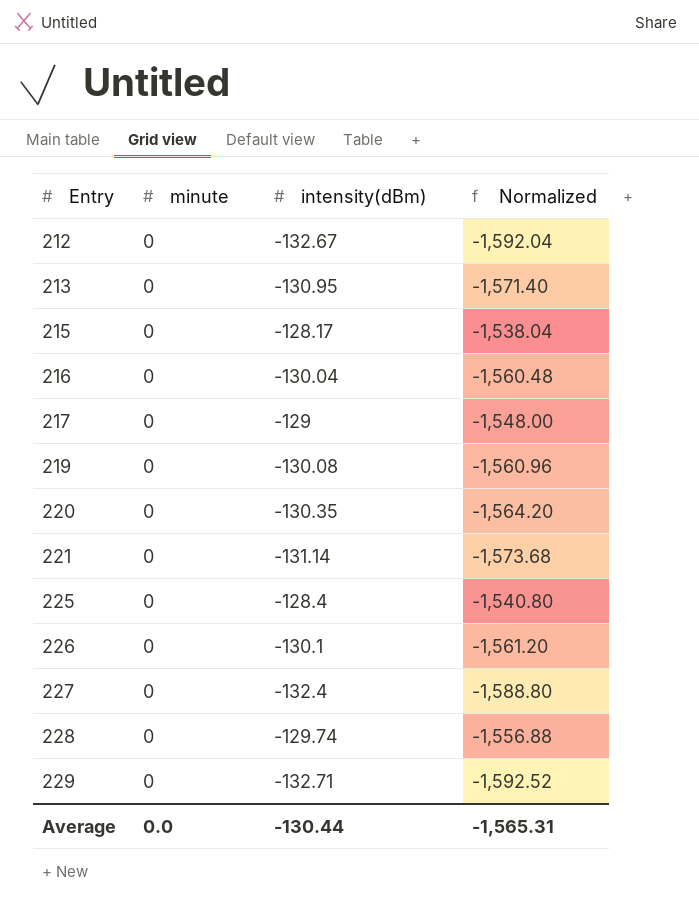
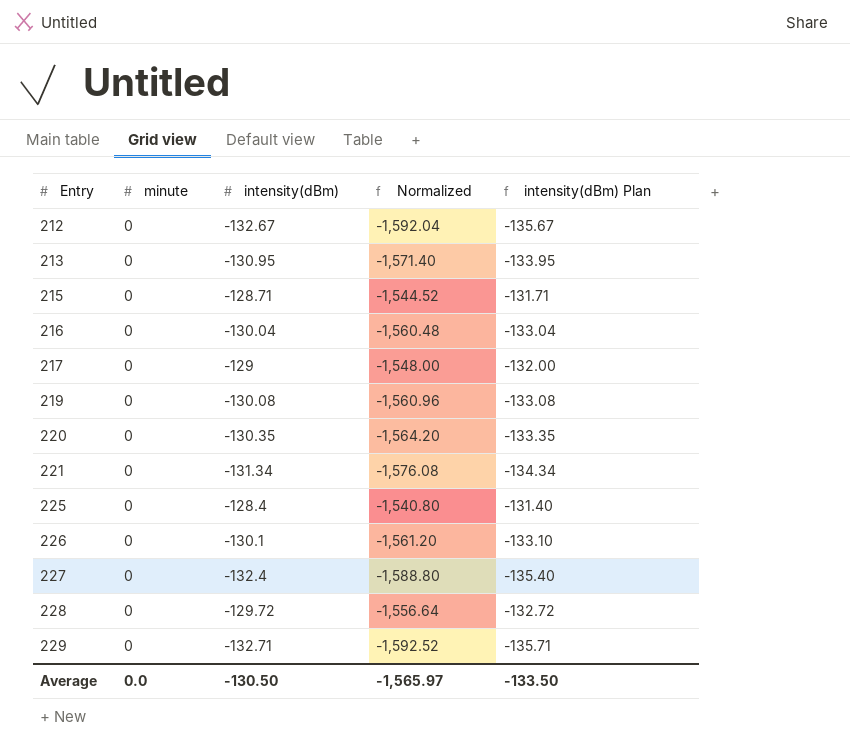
column intensity(dBm) Plan | formula: none -> [intensity(dBm)] - 3
215 | intensity(dBm): -128.17 -> -128.71
215 | Normalized: -1,538.04 -> -1,544.52
221 | intensity(dBm): -131.14 -> -131.34
221 | Normalized: -1,573.68 -> -1,576.08
228 | intensity(dBm): -129.74 -> -129.72
228 | Normalized: -1,556.88 -> -1,556.64
Average | intensity(dBm): -130.44 -> -130.50
Average | Normalized: -1,565.31 -> -1,565.97

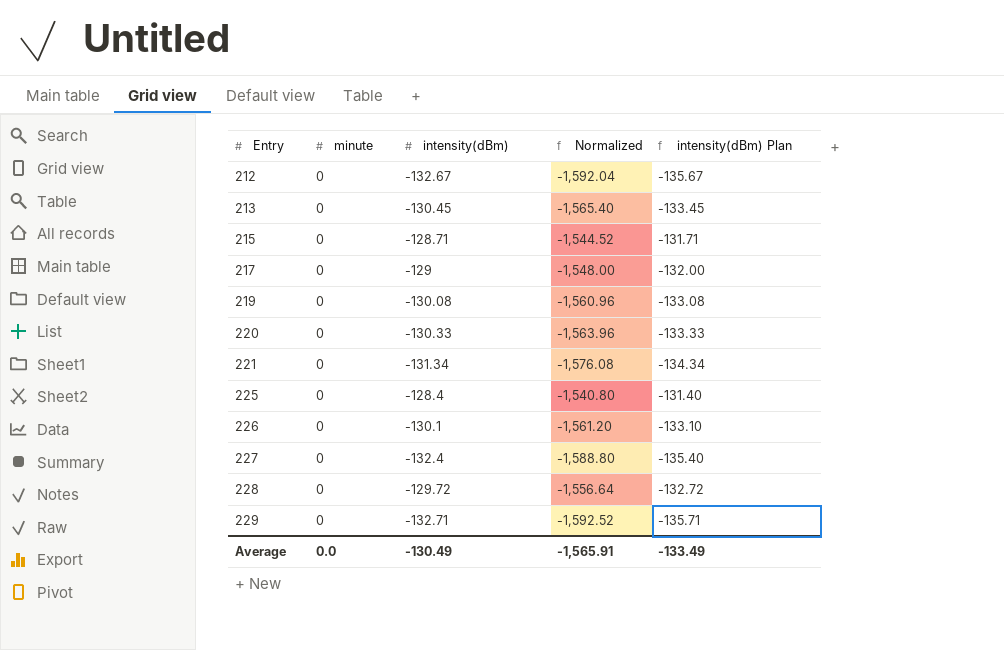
row 216: 0 | -130.04 | -1,560.48 | -133.04 -> none
213 | intensity(dBm): -130.95 -> -130.45
213 | Normalized: -1,571.40 -> -1,565.40
213 | intensity(dBm) Plan: -133.95 -> -133.45
220 | intensity(dBm): -130.35 -> -130.33
220 | Normalized: -1,564.20 -> -1,563.96
220 | intensity(dBm) Plan: -133.35 -> -133.33
Average | intensity(dBm): -130.50 -> -130.49
Average | Normalized: -1,565.97 -> -1,565.91
Average | intensity(dBm) Plan: -133.50 -> -133.49

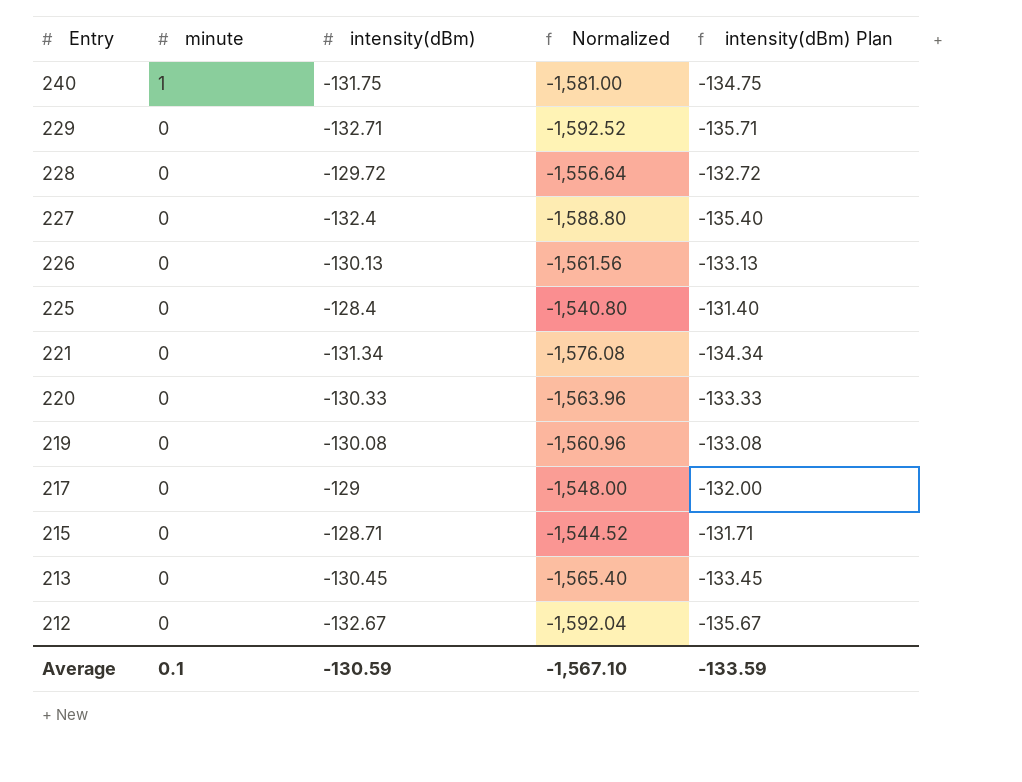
row order: Entry ascending -> Entry descending
row 240: none -> 1 | -131.75 | -1,581.00 | -134.75
226 | intensity(dBm): -130.1 -> -130.13
226 | Normalized: -1,561.20 -> -1,561.56
226 | intensity(dBm) Plan: -133.10 -> -133.13
Average | minute: 0.0 -> 0.1
Average | intensity(dBm): -130.49 -> -130.59
Average | Normalized: -1,565.91 -> -1,567.10
Average | intensity(dBm) Plan: -133.49 -> -133.59

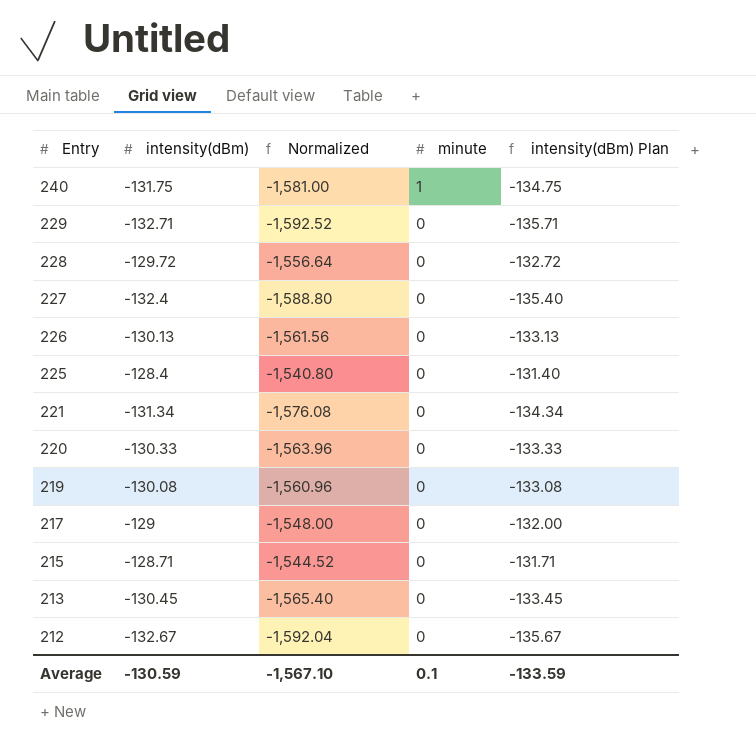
column minute | position: 2 -> 4

